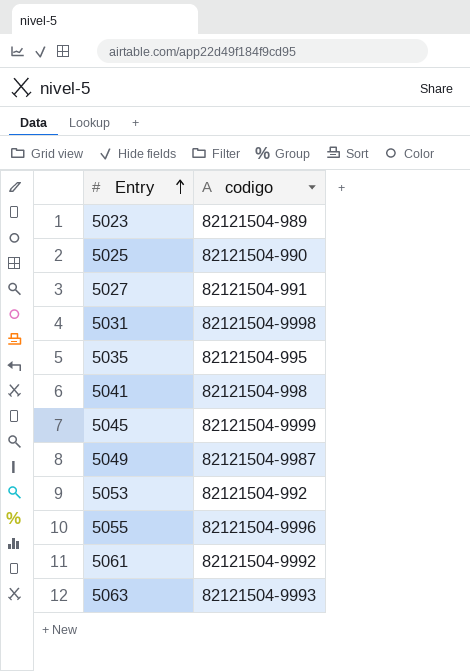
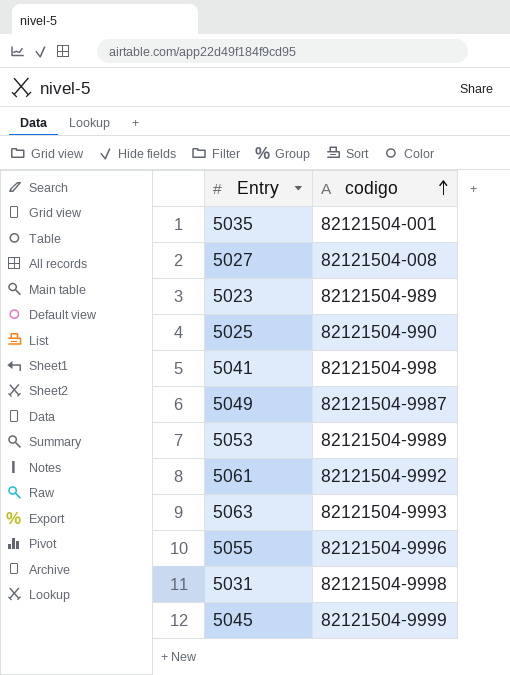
row order: Entry ascending -> codigo ascending
5035 | codigo: 82121504-995 -> 82121504-001
5027 | codigo: 82121504-991 -> 82121504-008
5053 | codigo: 82121504-992 -> 82121504-9989

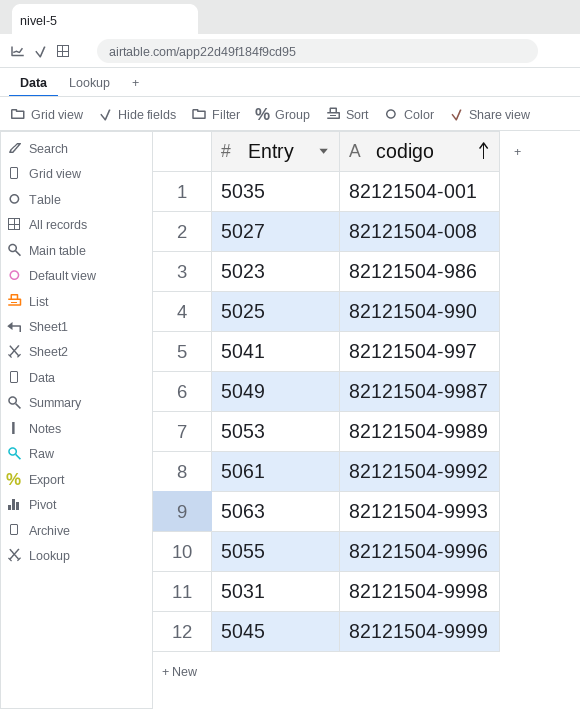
5023 | codigo: 82121504-989 -> 82121504-986
5041 | codigo: 82121504-998 -> 82121504-997

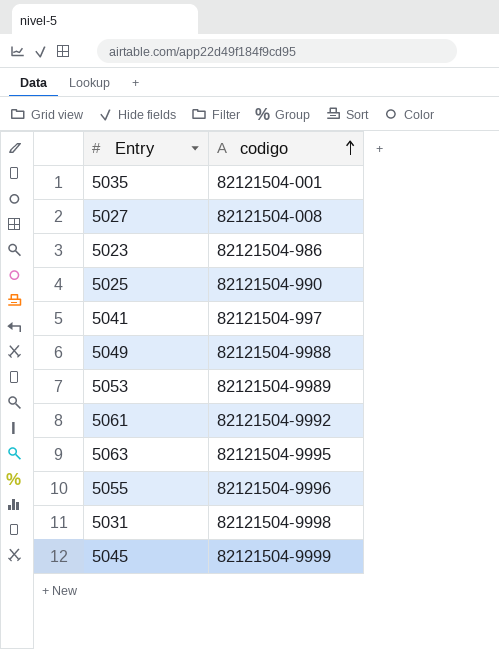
5049 | codigo: 82121504-9987 -> 82121504-9988
5063 | codigo: 82121504-9993 -> 82121504-9995

